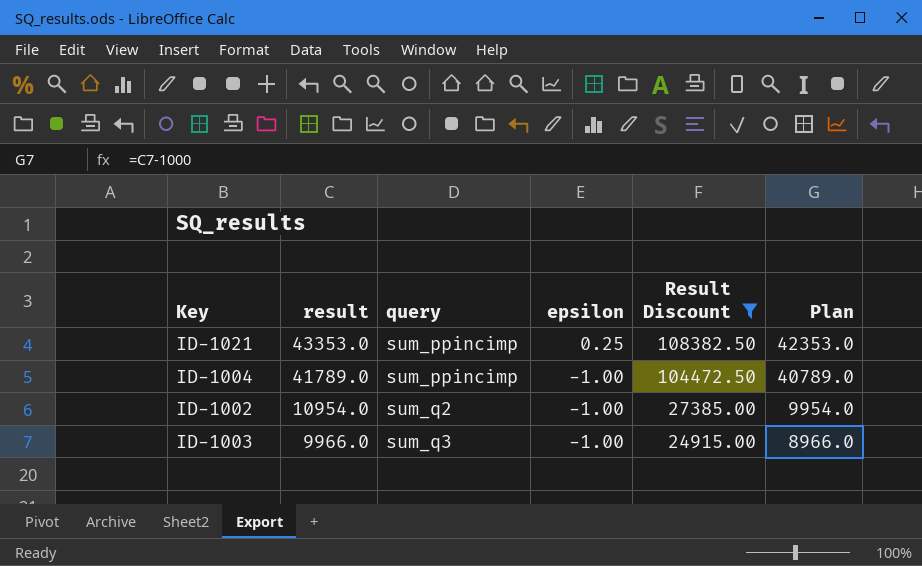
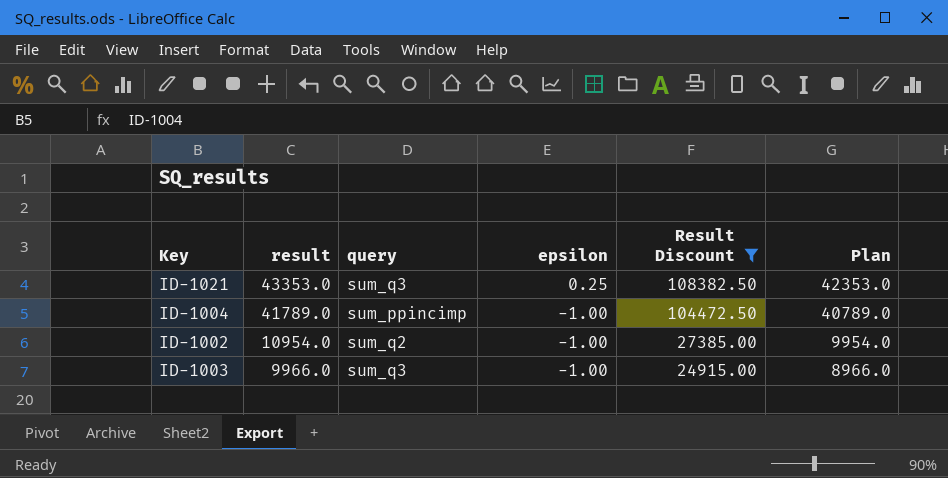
ID-1021 | query: sum_ppincimp -> sum_q3

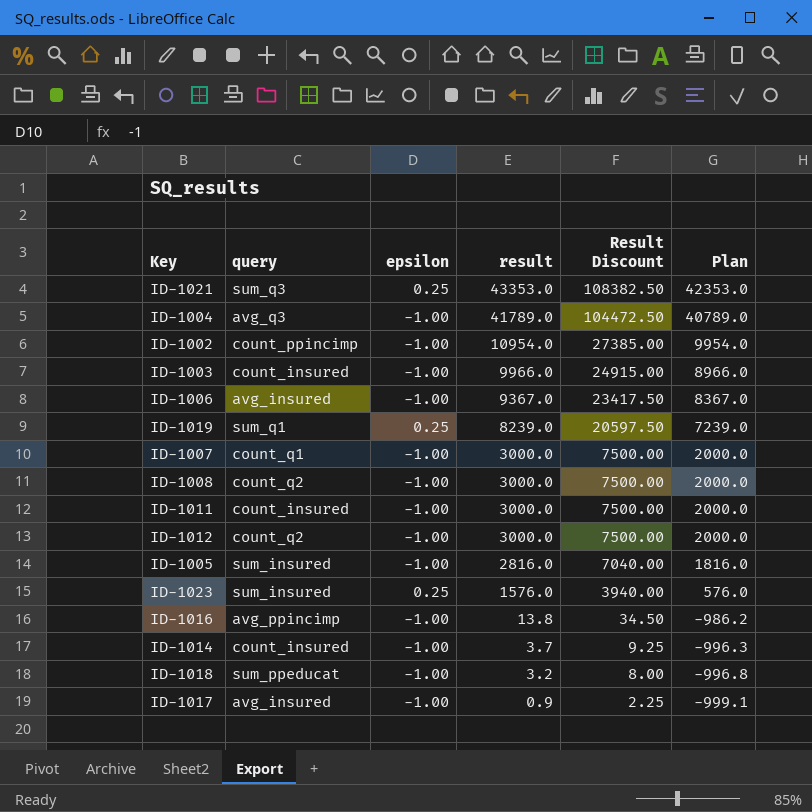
filter: Result Discount >= 24915.00 -> none
column result | position: 2 -> 4
ID-1004 | query: sum_ppincimp -> avg_q3
ID-1002 | query: sum_q2 -> count_ppincimp
ID-1003 | query: sum_q3 -> count_insured

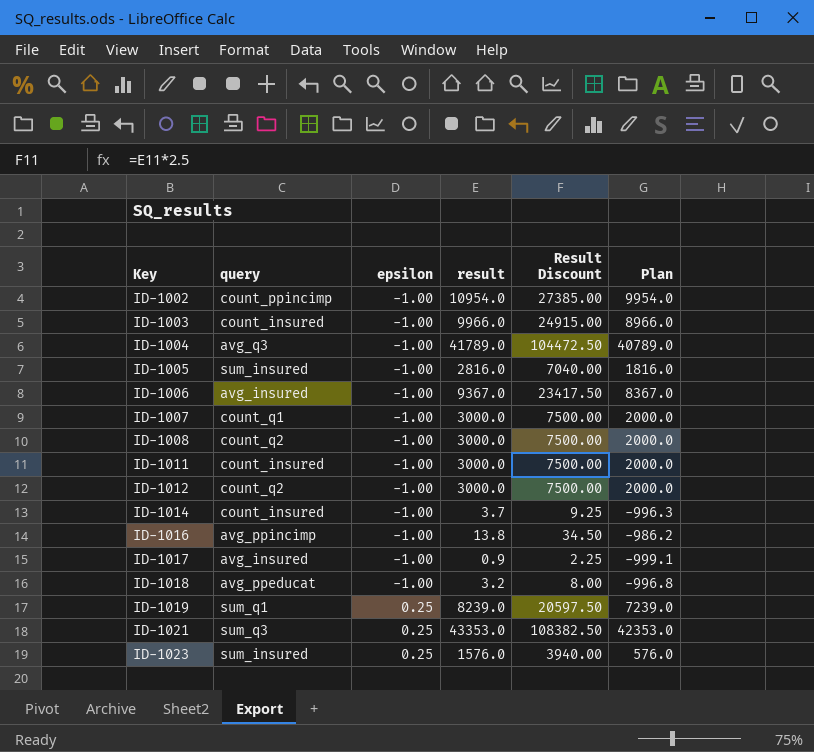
row order: result descending -> Key ascending
ID-1018 | query: sum_ppeducat -> avg_ppeducat

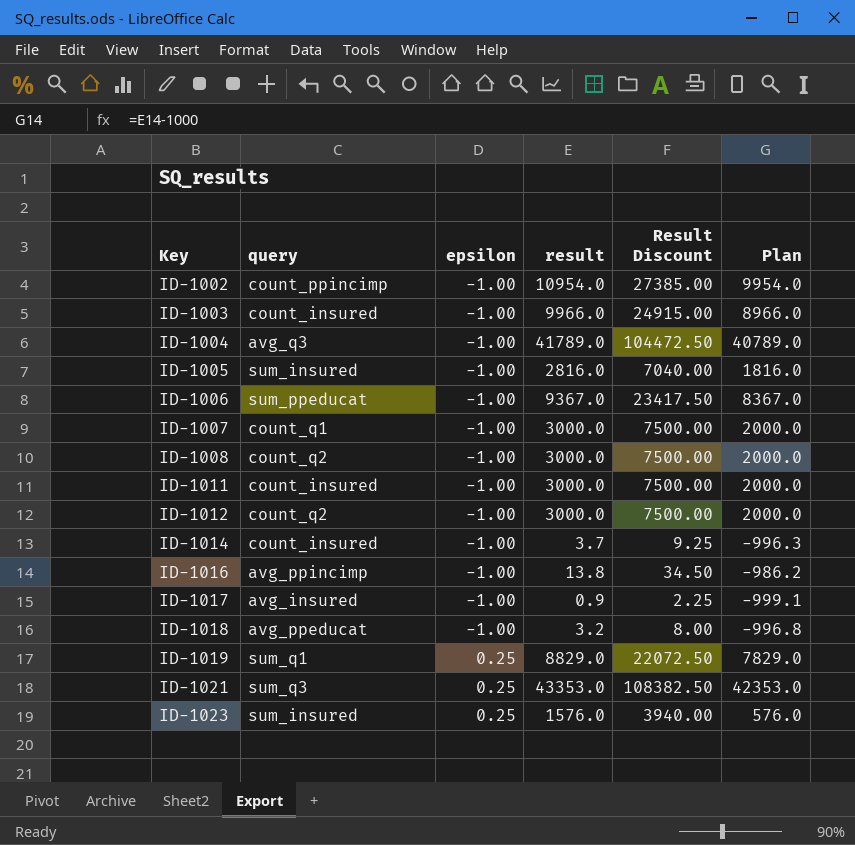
ID-1006 | query: avg_insured -> sum_ppeducat
ID-1019 | result: 8239.0 -> 8829.0
ID-1019 | Result Discount: 20597.50 -> 22072.50
ID-1019 | Plan: 7239.0 -> 7829.0

